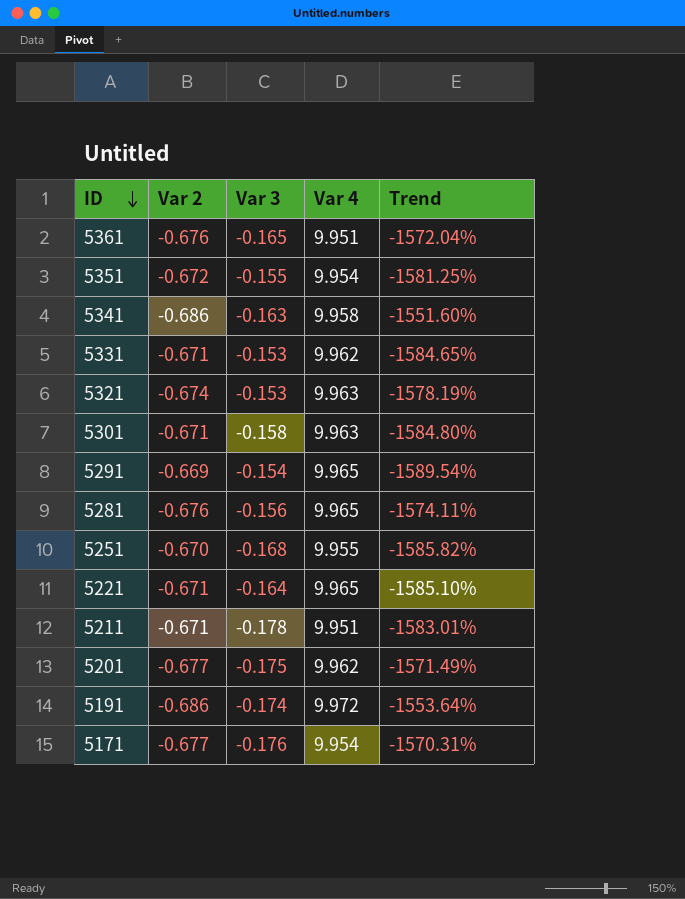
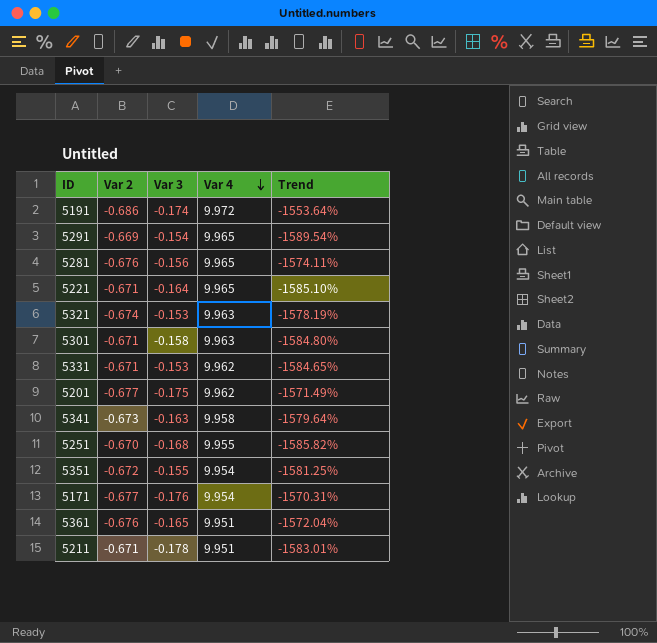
row order: ID descending -> Var 4 descending
5341 | Var 2: -0.686 -> -0.673
5341 | Trend: -1551.60% -> -1579.64%

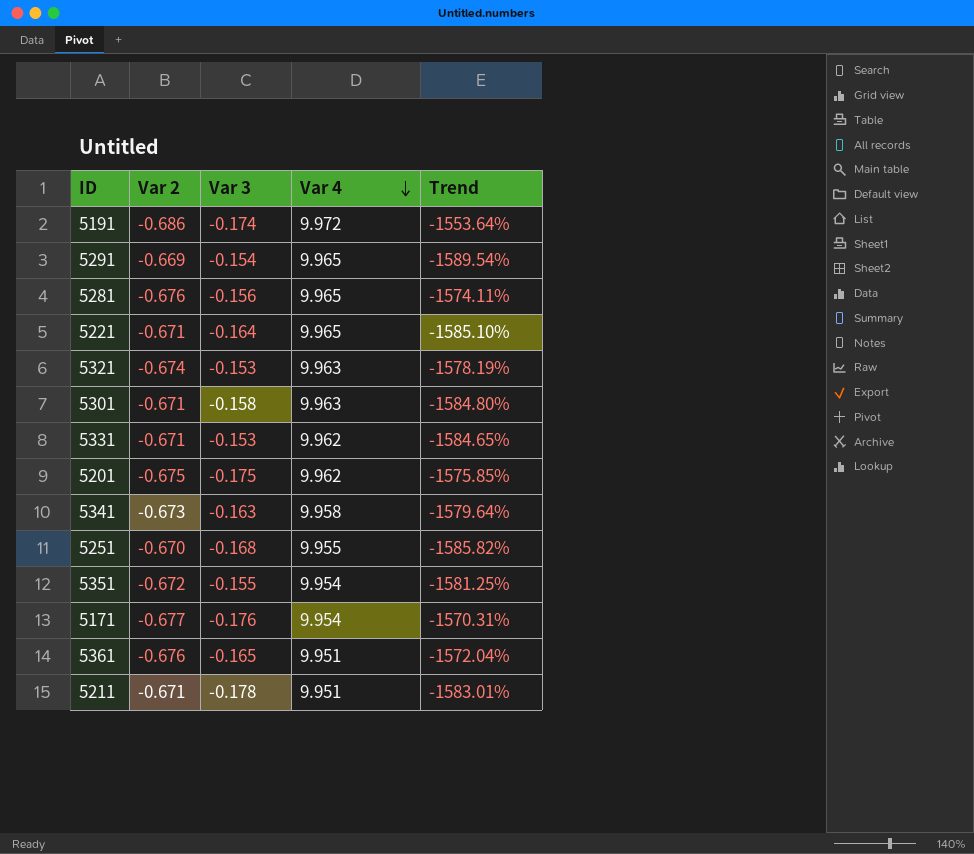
5201 | Var 2: -0.677 -> -0.675
5201 | Trend: -1571.49% -> -1575.85%

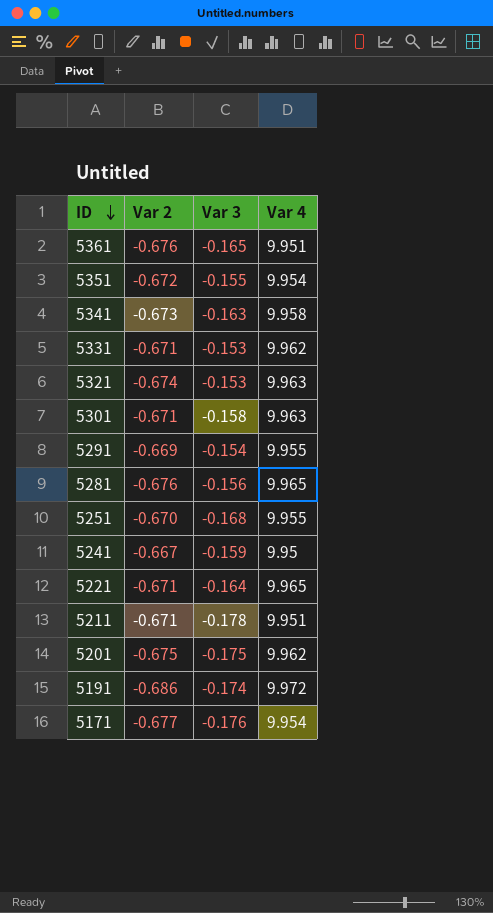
row order: Var 4 descending -> ID descending
column Trend | formula: ([Var 4] - [Var 2]) / [Var 2] -> none
5291 | Var 4: 9.965 -> 9.955
row 5241: none -> -0.667 | -0.159 | 9.95

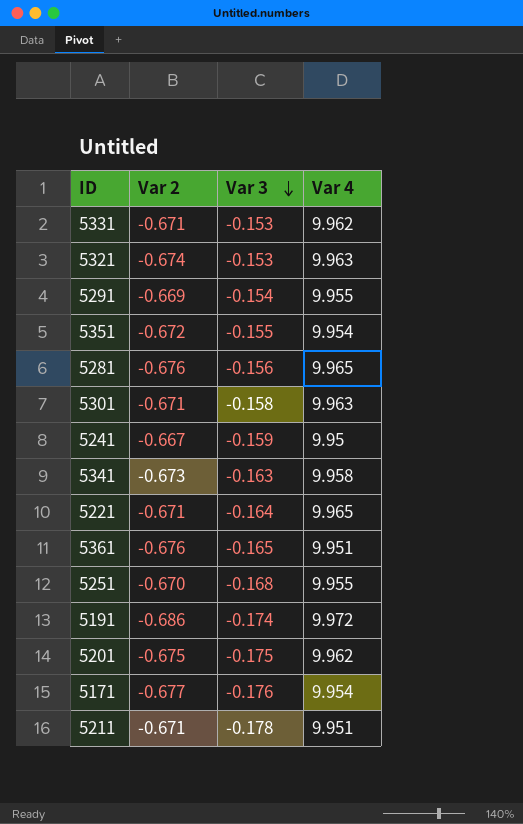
row order: ID descending -> Var 3 descending

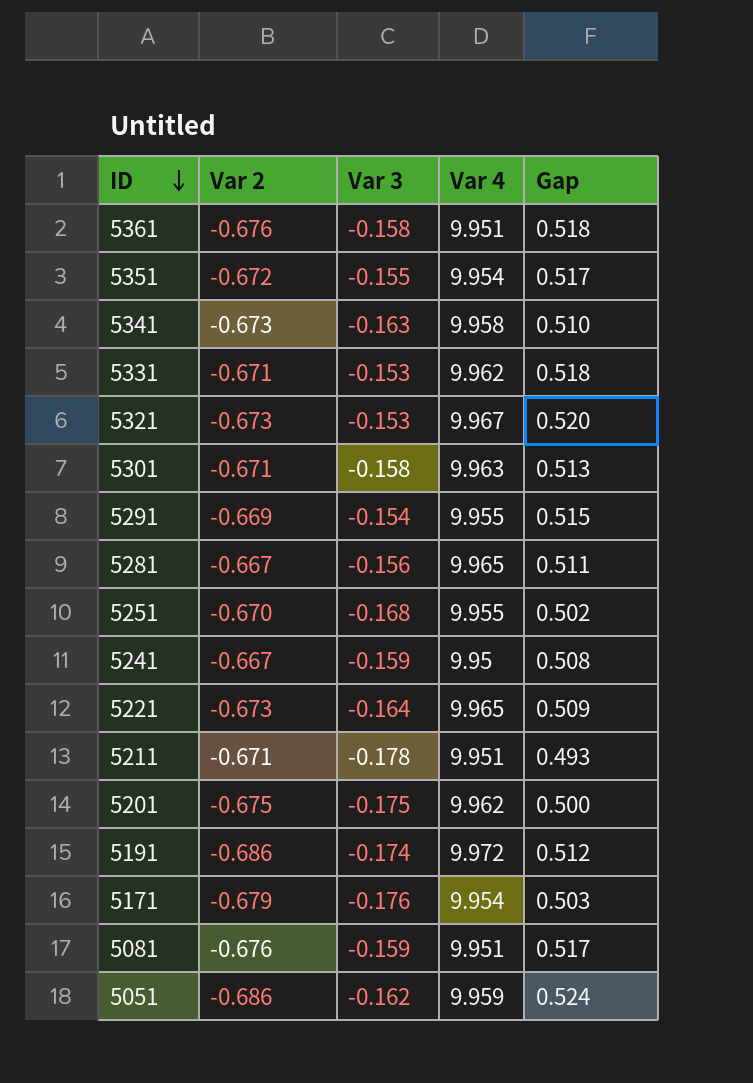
row order: Var 3 descending -> ID descending
column Gap | formula: none -> [Var 3] - [Var 2]
5361 | Var 3: -0.165 -> -0.158
5321 | Var 2: -0.674 -> -0.673
5321 | Var 4: 9.963 -> 9.967
5281 | Var 2: -0.676 -> -0.667
5221 | Var 2: -0.671 -> -0.673
5171 | Var 2: -0.677 -> -0.679
row 5081: none -> -0.676 | -0.159 | 9.951 | 0.517
row 5051: none -> -0.686 | -0.162 | 9.959 | 0.524

